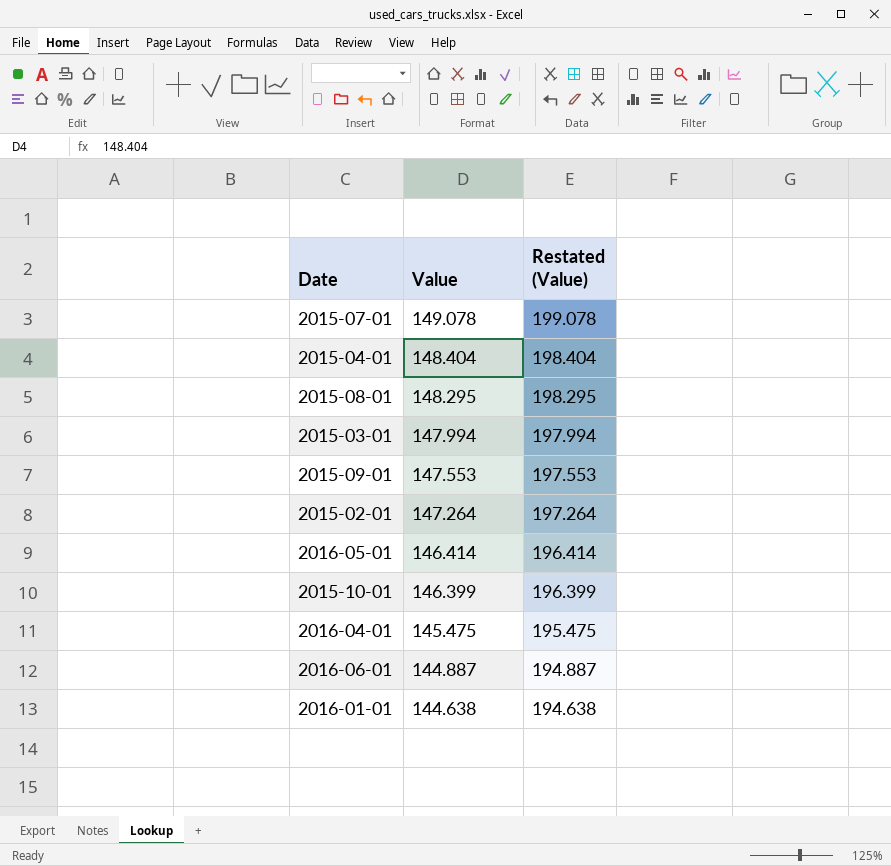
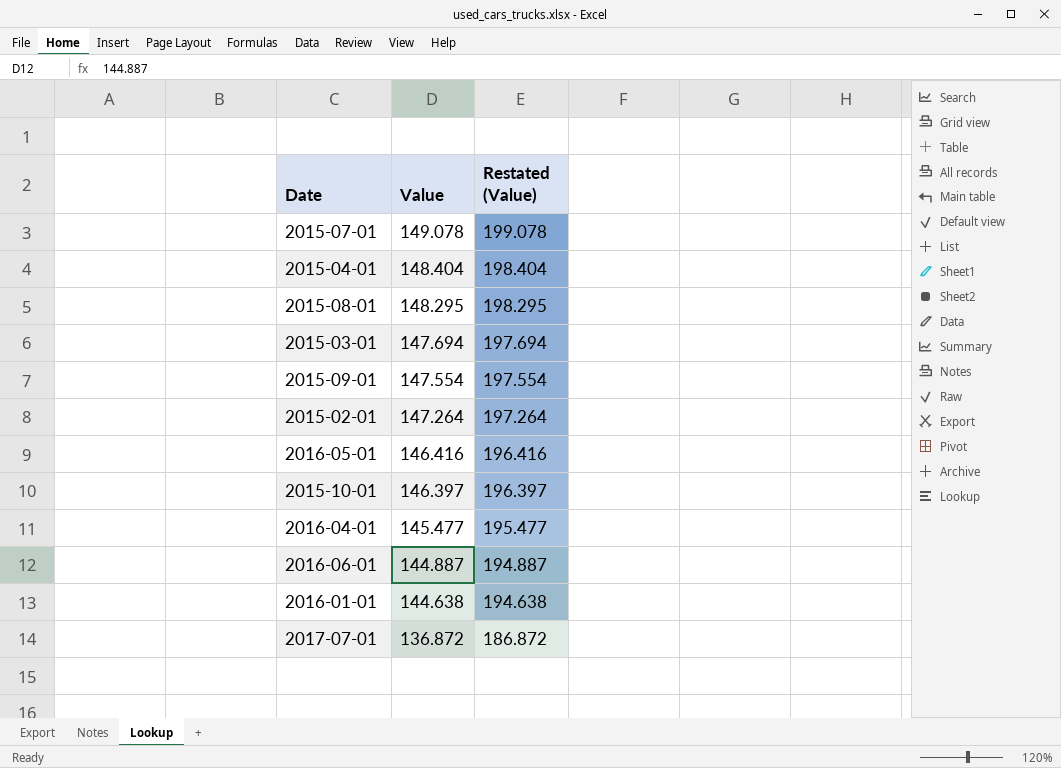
2015-03-01 | Value: 147.994 -> 147.694
2015-03-01 | Restated (Value): 197.994 -> 197.694
2015-09-01 | Value: 147.553 -> 147.554
2015-09-01 | Restated (Value): 197.553 -> 197.554
2016-05-01 | Value: 146.414 -> 146.416
2016-05-01 | Restated (Value): 196.414 -> 196.416
2015-10-01 | Value: 146.399 -> 146.397
2015-10-01 | Restated (Value): 196.399 -> 196.397
2016-04-01 | Value: 145.475 -> 145.477
2016-04-01 | Restated (Value): 195.475 -> 195.477
row 2017-07-01: none -> 136.872 | 186.872

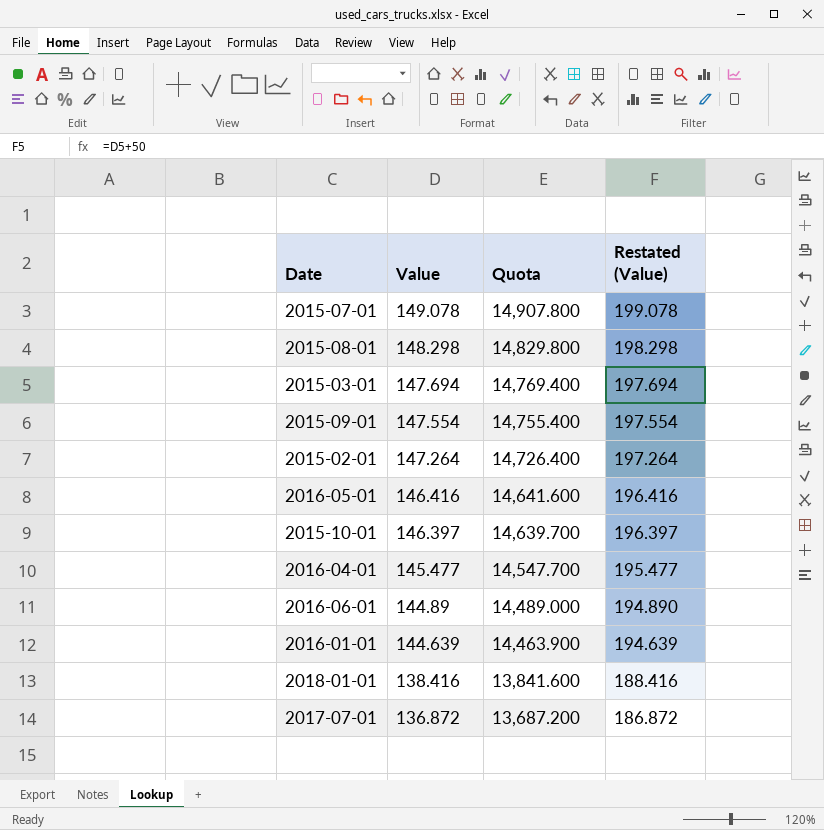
column Quota | formula: none -> [Value] * 100
row 2015-04-01: 148.404 | 198.404 -> none
2015-08-01 | Value: 148.295 -> 148.298
2015-08-01 | Restated (Value): 198.295 -> 198.298
2016-06-01 | Value: 144.887 -> 144.89
2016-06-01 | Restated (Value): 194.887 -> 194.890
2016-01-01 | Value: 144.638 -> 144.639
2016-01-01 | Restated (Value): 194.638 -> 194.639
row 2018-01-01: none -> 138.416 | 13,841.600 | 188.416

